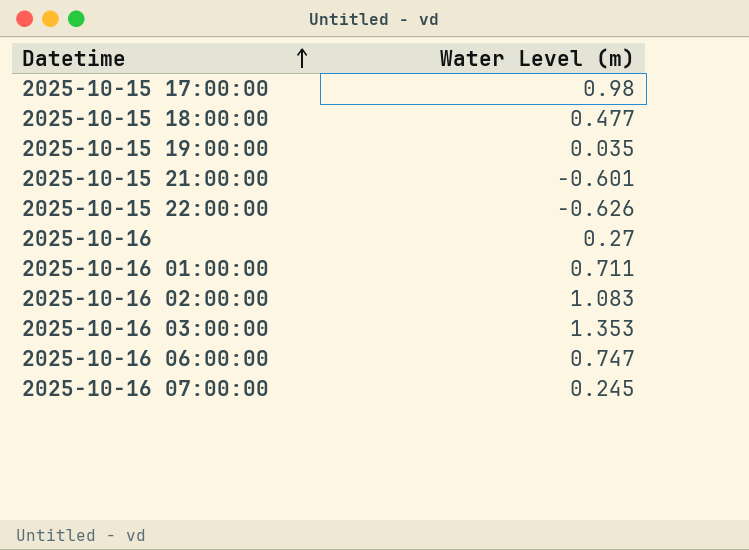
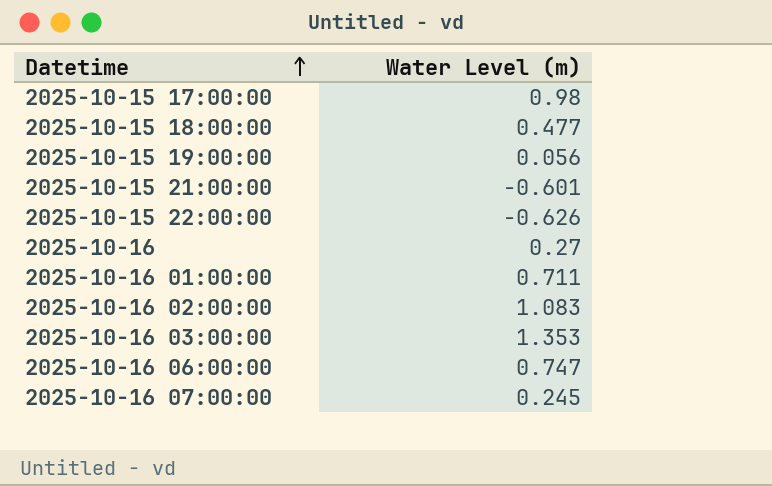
2025-10-15 19:00:00 | Water Level (m): 0.035 -> 0.056

